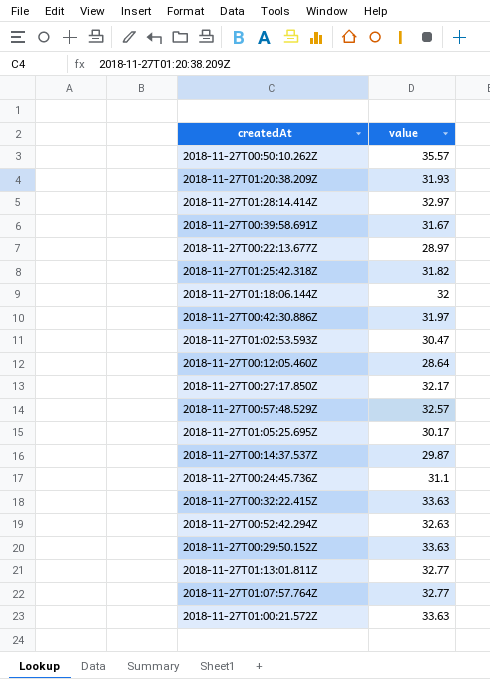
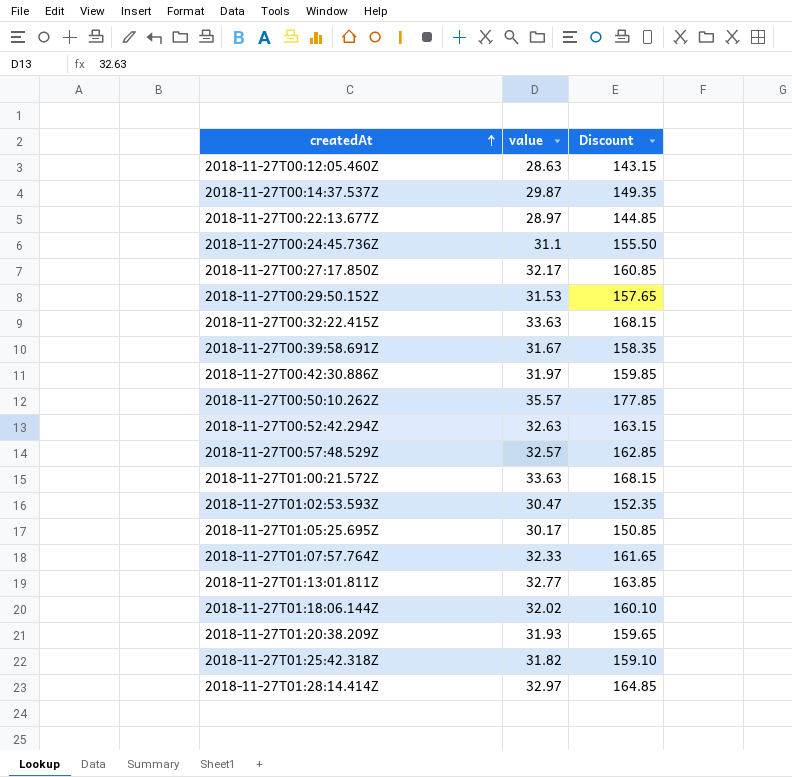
row order: none -> createdAt ascending
column Discount | formula: none -> [value] * 5
2018-11-27T00:12:05.460Z | value: 28.64 -> 28.63
2018-11-27T00:29:50.152Z | value: 33.63 -> 31.53
2018-11-27T01:07:57.764Z | value: 32.77 -> 32.33
2018-11-27T01:18:06.144Z | value: 32 -> 32.02

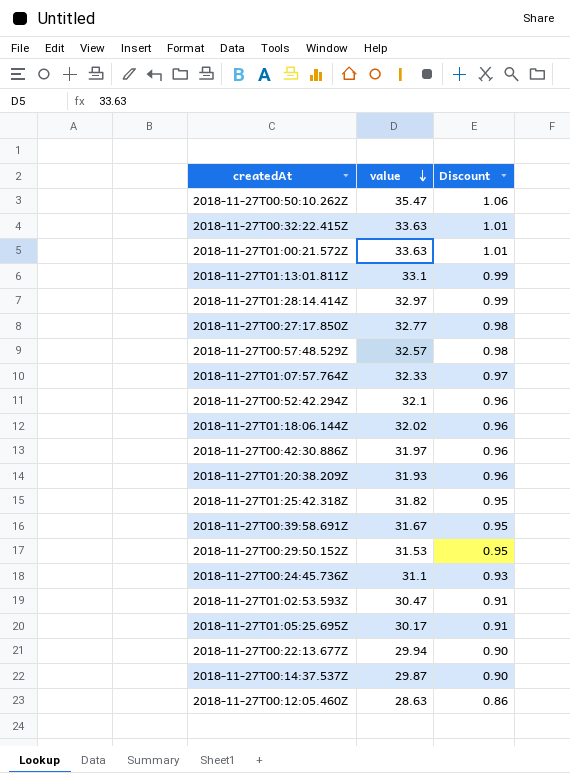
row order: createdAt ascending -> value descending
column Discount | formula: [value] * 5 -> [value] * 0.03
2018-11-27T00:50:10.262Z | value: 35.57 -> 35.47
2018-11-27T01:13:01.811Z | value: 32.77 -> 33.1
2018-11-27T00:27:17.850Z | value: 32.17 -> 32.77
2018-11-27T00:52:42.294Z | value: 32.63 -> 32.1
2018-11-27T00:22:13.677Z | value: 28.97 -> 29.94

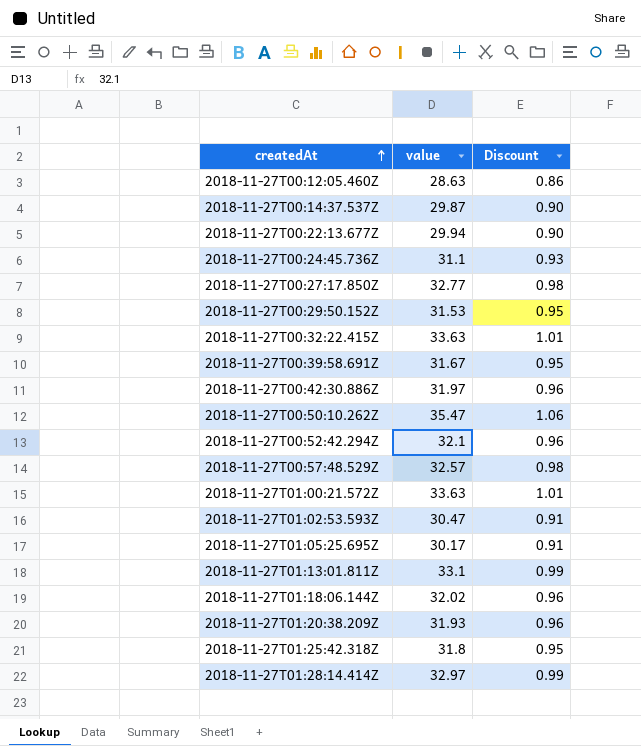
row order: value descending -> createdAt ascending
row 2018-11-27T01:07:57.764Z: 32.33 | 0.97 -> none
2018-11-27T01:25:42.318Z | value: 31.82 -> 31.8

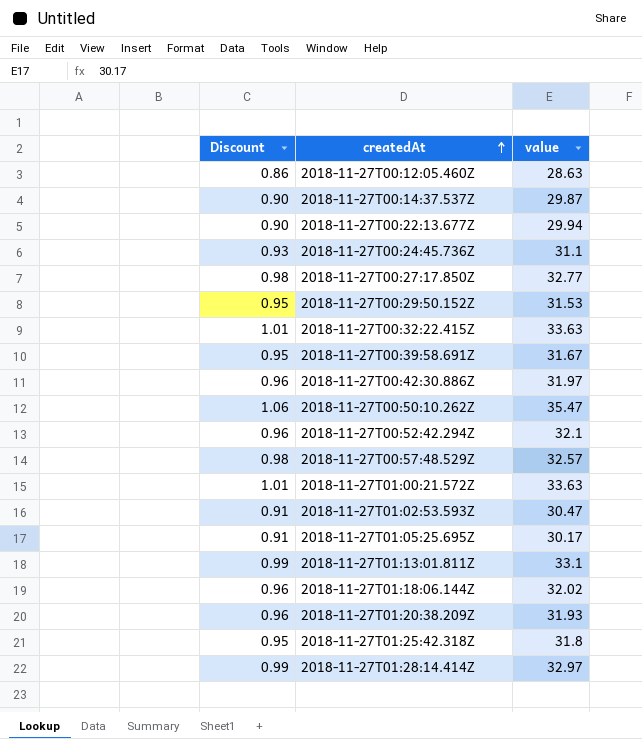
column Discount | position: 3 -> 1

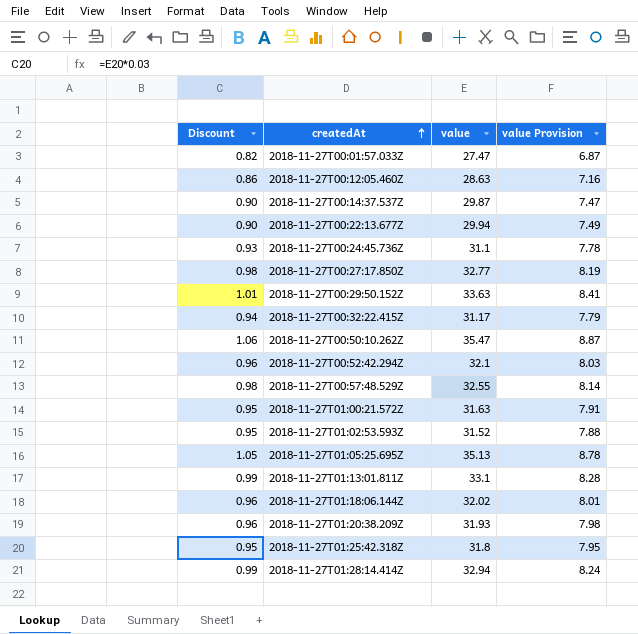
column value Provision | formula: none -> [value] * 0.25
row 2018-11-27T00:39:58.691Z: 0.95 | 31.67 -> none
row 2018-11-27T00:42:30.886Z: 0.96 | 31.97 -> none
row 2018-11-27T00:01:57.033Z: none -> 0.82 | 27.47 | 6.87
2018-11-27T00:29:50.152Z | Discount: 0.95 -> 1.01
2018-11-27T00:29:50.152Z | value: 31.53 -> 33.63
2018-11-27T00:32:22.415Z | Discount: 1.01 -> 0.94
2018-11-27T00:32:22.415Z | value: 33.63 -> 31.17
2018-11-27T00:57:48.529Z | value: 32.57 -> 32.55
2018-11-27T01:00:21.572Z | Discount: 1.01 -> 0.95
2018-11-27T01:00:21.572Z | value: 33.63 -> 31.63
2018-11-27T01:02:53.593Z | Discount: 0.91 -> 0.95
2018-11-27T01:02:53.593Z | value: 30.47 -> 31.52
2018-11-27T01:05:25.695Z | Discount: 0.91 -> 1.05
2018-11-27T01:05:25.695Z | value: 30.17 -> 35.13
2018-11-27T01:28:14.414Z | value: 32.97 -> 32.94

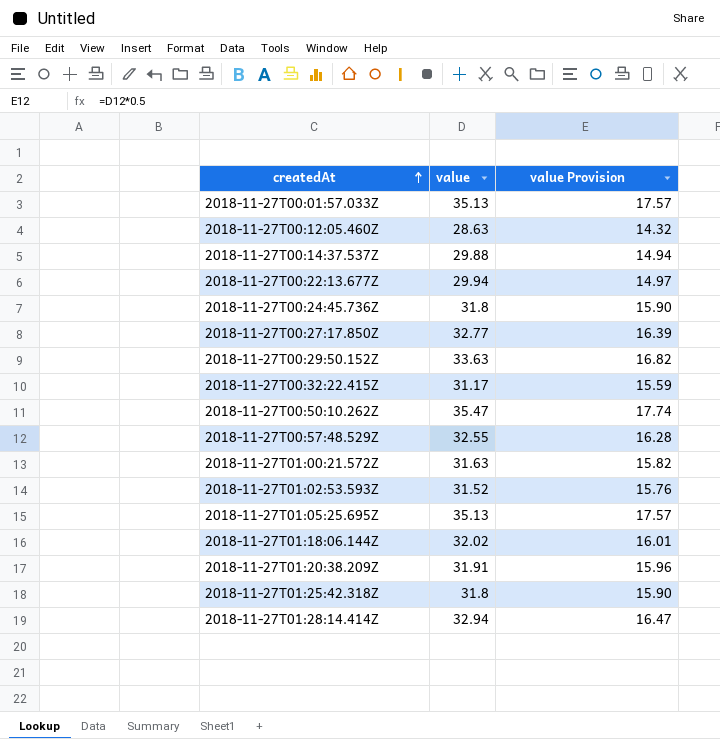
column Discount | formula: [value] * 0.03 -> none
column value Provision | formula: [value] * 0.25 -> [value] * 0.5
row 2018-11-27T00:52:42.294Z: 0.96 | 32.1 | 8.03 -> none
row 2018-11-27T01:13:01.811Z: 0.99 | 33.1 | 8.28 -> none
2018-11-27T00:01:57.033Z | value: 27.47 -> 35.13
2018-11-27T00:14:37.537Z | value: 29.87 -> 29.88
2018-11-27T00:24:45.736Z | value: 31.1 -> 31.8
2018-11-27T01:20:38.209Z | value: 31.93 -> 31.91

